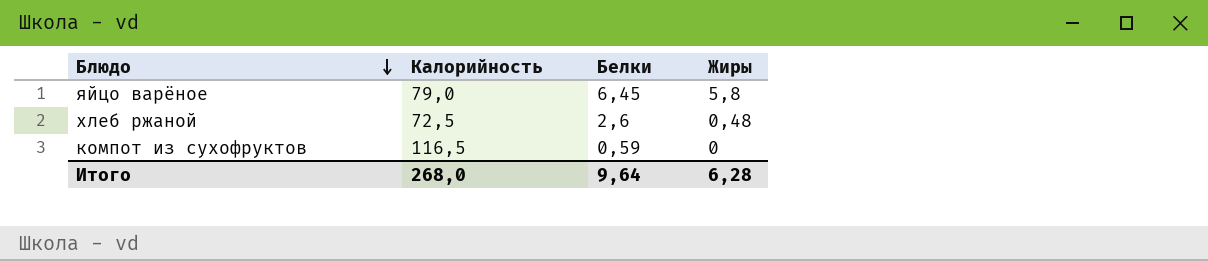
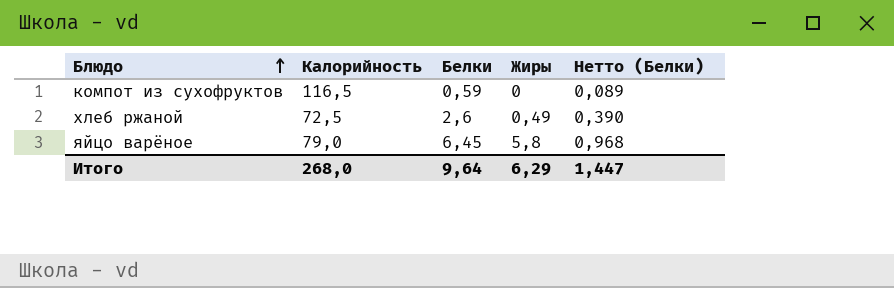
row order: Блюдо descending -> Блюдо ascending
column Нетто (Белки) | formula: none -> [Белки] * 0,15
хлеб ржаной | Жиры: 0,48 -> 0,49
Итого | Жиры: 6,28 -> 6,29

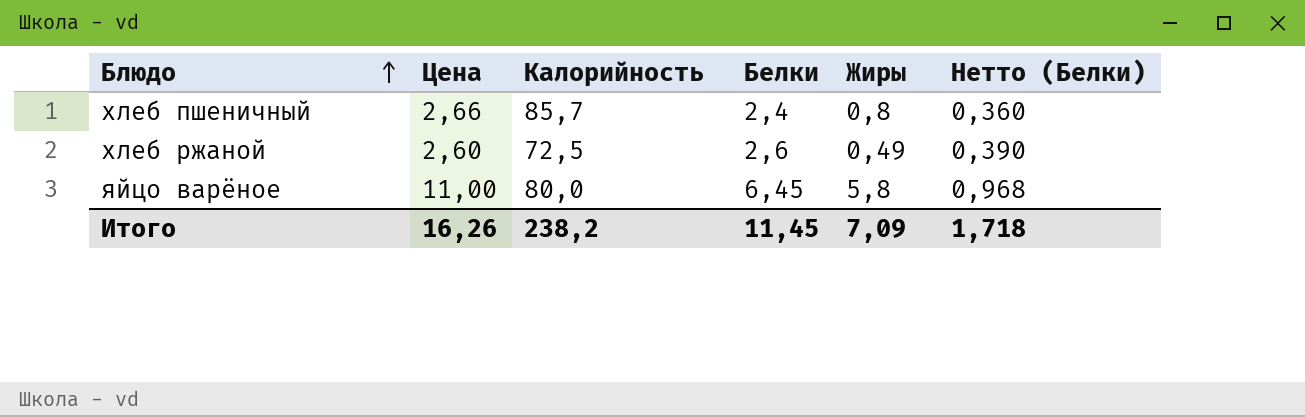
column Цена | position: none -> 2
row компот из сухофруктов: 116,5 | 0,59 | 0 | 0,089 -> none
row хлеб пшеничный: none -> 2,66 | 85,7 | 2,4 | 0,8 | 0,360
яйцо варёное | Калорийность: 79,0 -> 80,0
Итого | Калорийность: 268,0 -> 238,2
Итого | Белки: 9,64 -> 11,45
Итого | Жиры: 6,29 -> 7,09
Итого | Нетто (Белки): 1,447 -> 1,718

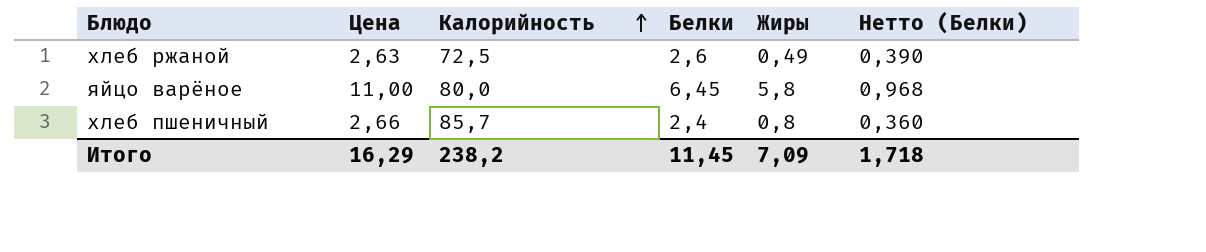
row order: Блюдо ascending -> Калорийность ascending
хлеб ржаной | Цена: 2,60 -> 2,63
Итого | Цена: 16,26 -> 16,29

